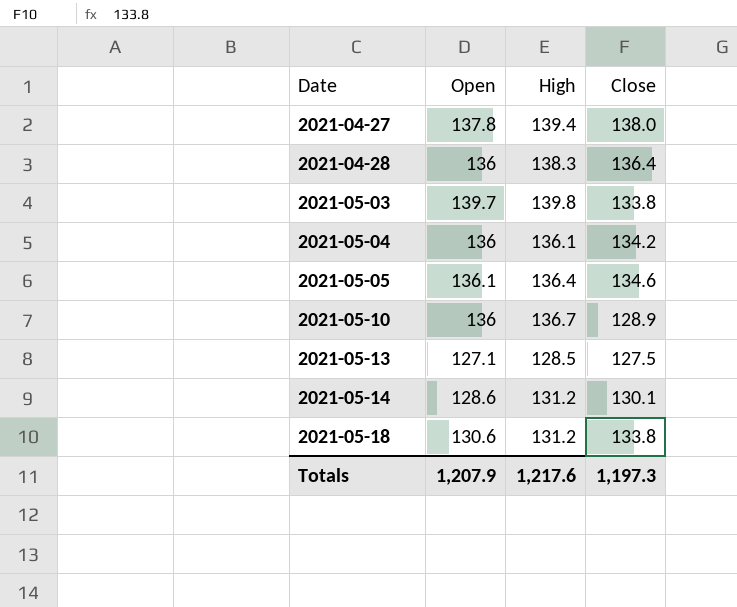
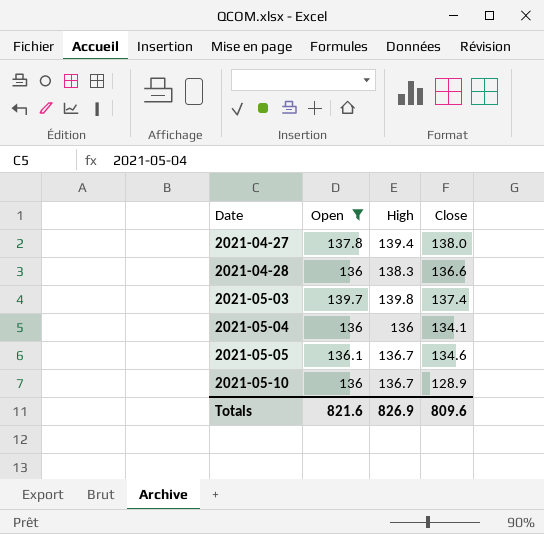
filter: none -> Open >= 136
2021-04-28 | Close: 136.4 -> 136.6
2021-05-03 | Close: 133.8 -> 137.4
2021-05-04 | High: 136.1 -> 136
2021-05-04 | Close: 134.2 -> 134.1
2021-05-05 | High: 136.4 -> 136.7
Totals | Open: 1,207.9 -> 821.6
Totals | High: 1,217.6 -> 826.9
Totals | Close: 1,197.3 -> 809.6

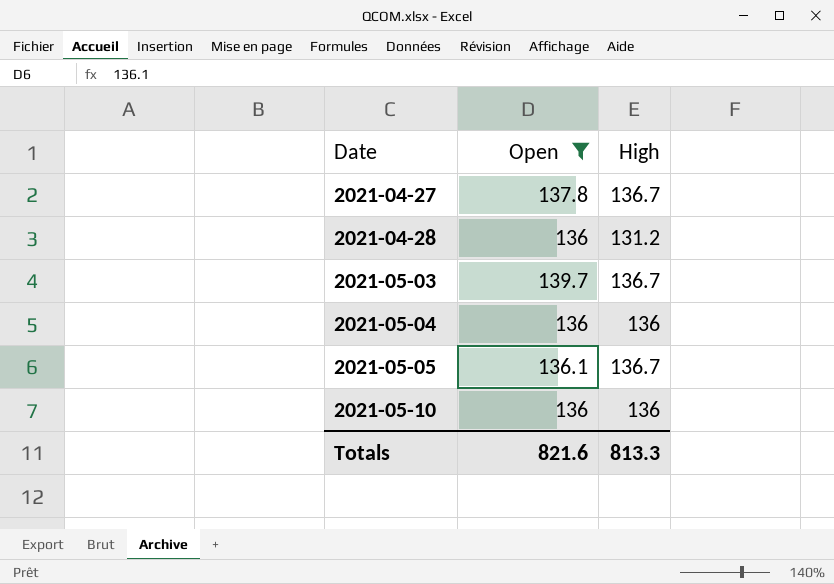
column Close | position: 4 -> none
2021-04-27 | High: 139.4 -> 136.7
2021-04-28 | High: 138.3 -> 131.2
2021-05-03 | High: 139.8 -> 136.7
2021-05-10 | High: 136.7 -> 136
Totals | High: 826.9 -> 813.3

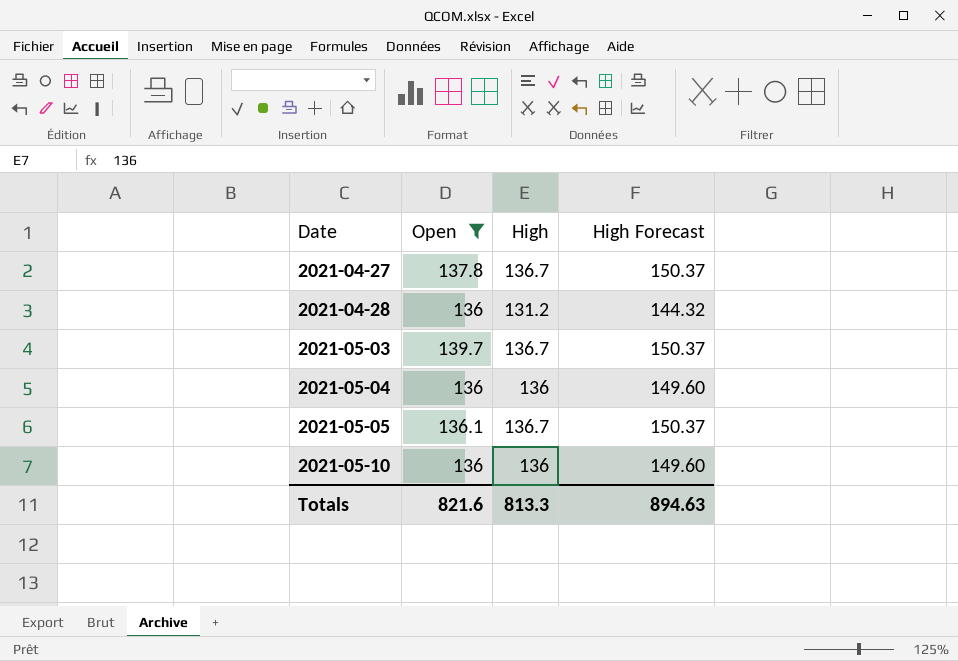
column High Forecast | formula: none -> [High] * 1.1

